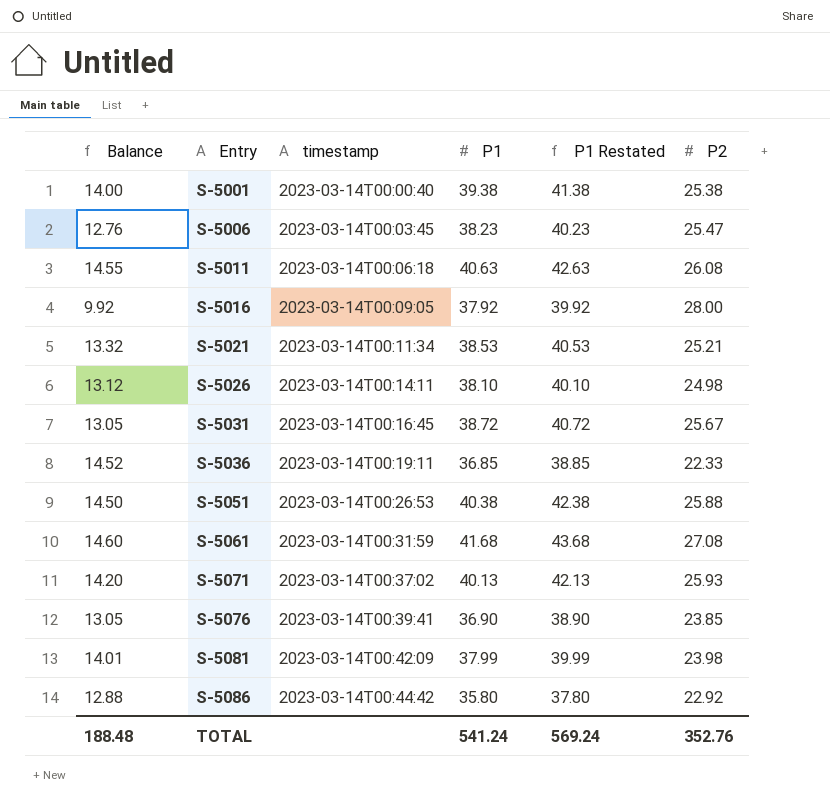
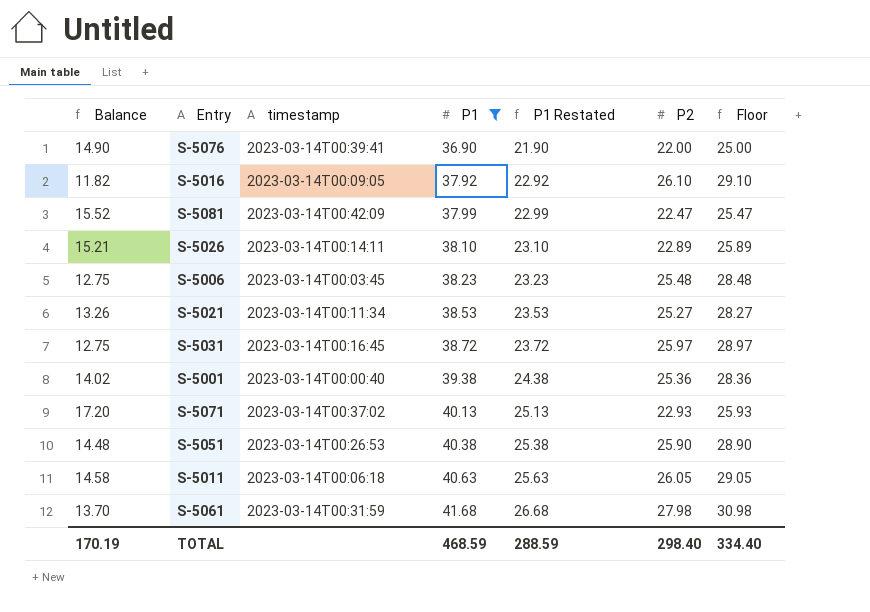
filter: none -> P1 >= 36.90
row order: Entry ascending -> P1 ascending
column P1 Restated | formula: [P1] + 2 -> [P1] - 15
column Floor | formula: none -> [P2] + 3
S-5076 | Balance: 13.05 -> 14.90
S-5076 | P2: 23.85 -> 22.00
S-5016 | Balance: 9.92 -> 11.82
S-5016 | P2: 28.00 -> 26.10
S-5081 | Balance: 14.01 -> 15.52
S-5081 | P2: 23.98 -> 22.47
S-5026 | Balance: 13.12 -> 15.21
S-5026 | P2: 24.98 -> 22.89
S-5006 | Balance: 12.76 -> 12.75
S-5006 | P2: 25.47 -> 25.48
S-5021 | Balance: 13.32 -> 13.26
S-5021 | P2: 25.21 -> 25.27
S-5031 | Balance: 13.05 -> 12.75
S-5031 | P2: 25.67 -> 25.97
S-5001 | Balance: 14.00 -> 14.02
S-5001 | P2: 25.38 -> 25.36
S-5071 | Balance: 14.20 -> 17.20
S-5071 | P2: 25.93 -> 22.93
S-5051 | Balance: 14.50 -> 14.48
S-5051 | P2: 25.88 -> 25.90
S-5011 | Balance: 14.55 -> 14.58
S-5011 | P2: 26.08 -> 26.05
S-5061 | Balance: 14.60 -> 13.70
S-5061 | P2: 27.08 -> 27.98
TOTAL | Balance: 188.48 -> 170.19
TOTAL | P1: 541.24 -> 468.59
TOTAL | P1 Restated: 569.24 -> 288.59
TOTAL | P2: 352.76 -> 298.40

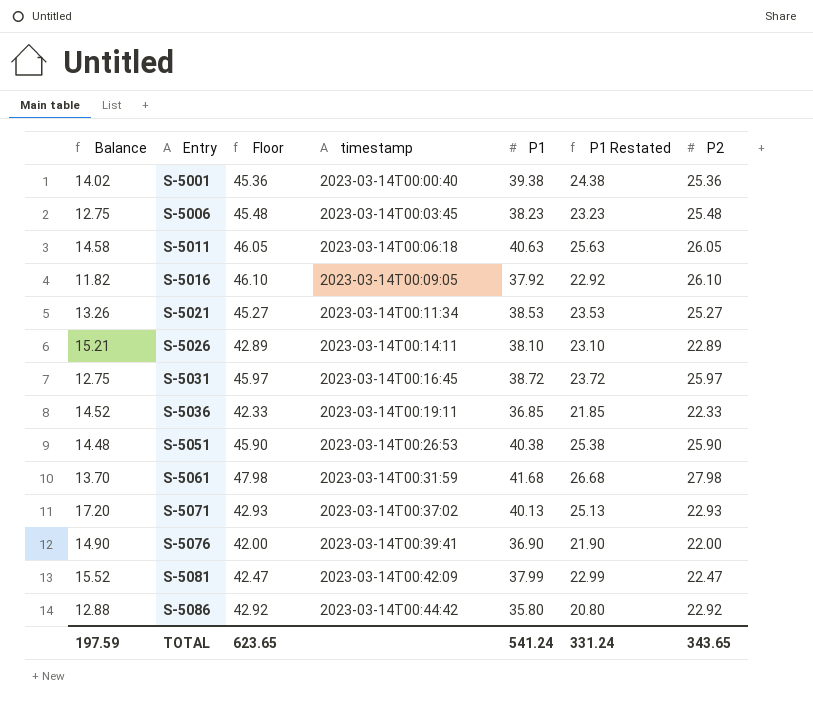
filter: P1 >= 36.90 -> none
row order: P1 ascending -> Entry ascending
column Floor | formula: [P2] + 3 -> [P2] + 20
column Floor | position: 7 -> 3
TOTAL | Balance: 170.19 -> 197.59
TOTAL | Floor: 334.40 -> 623.65
TOTAL | P1: 468.59 -> 541.24
TOTAL | P1 Restated: 288.59 -> 331.24
TOTAL | P2: 298.40 -> 343.65

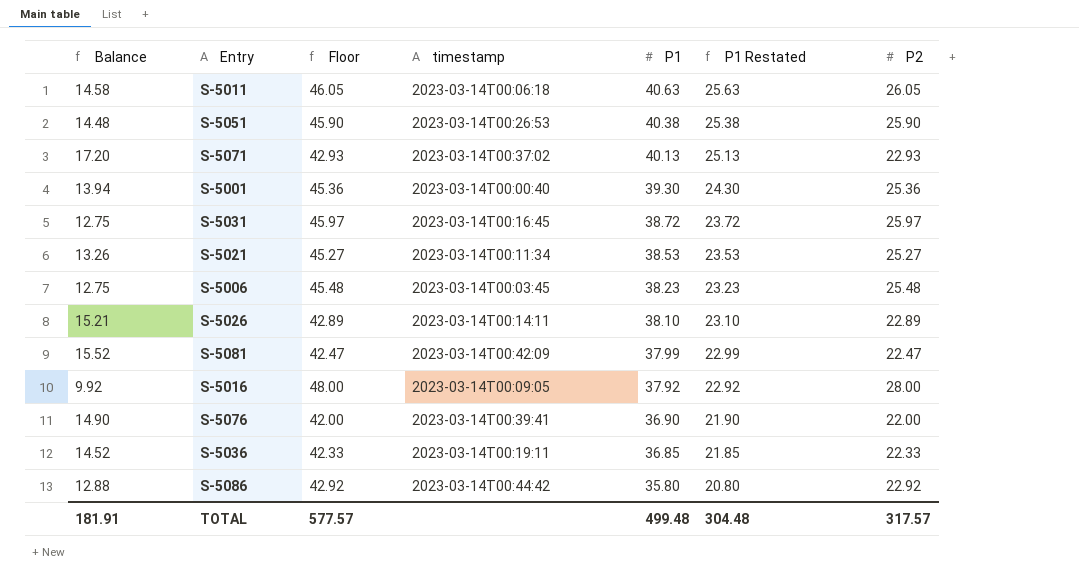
row order: Entry ascending -> P1 descending
row S-5061: 13.70 | 47.98 | 2023-03-14T00:31:59 | 41.68 | 26.68 | 27.98 -> none
S-5001 | Balance: 14.02 -> 13.94
S-5001 | P1: 39.38 -> 39.30
S-5001 | P1 Restated: 24.38 -> 24.30
S-5016 | Balance: 11.82 -> 9.92
S-5016 | Floor: 46.10 -> 48.00
S-5016 | P2: 26.10 -> 28.00
TOTAL | Balance: 197.59 -> 181.91
TOTAL | Floor: 623.65 -> 577.57
TOTAL | P1: 541.24 -> 499.48
TOTAL | P1 Restated: 331.24 -> 304.48
TOTAL | P2: 343.65 -> 317.57

